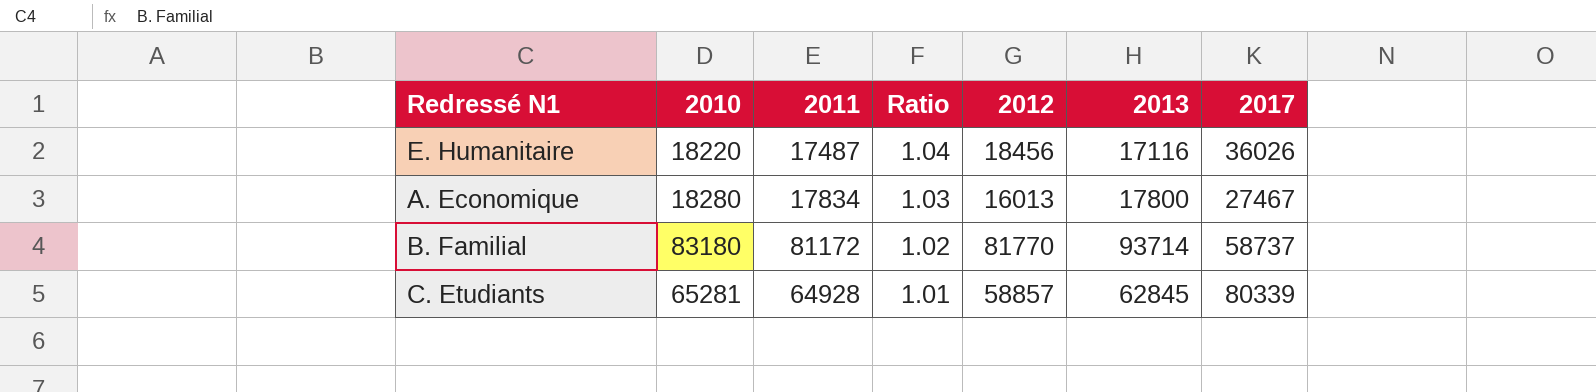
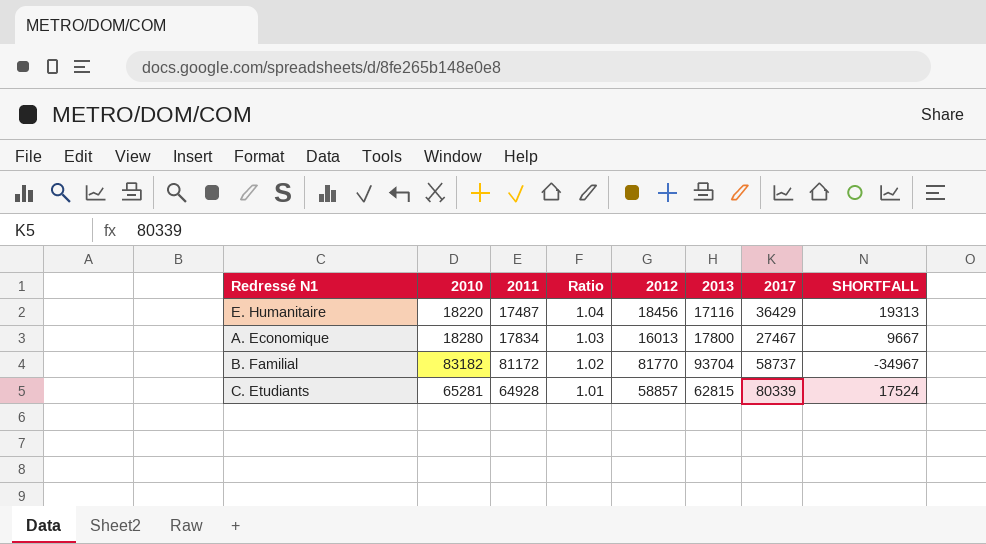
column SHORTFALL | formula: none -> [2017] - [2013]
E. Humanitaire | 2017: 36026 -> 36429
B. Familial | 2010: 83180 -> 83182
B. Familial | 2013: 93714 -> 93704
C. Etudiants | 2013: 62845 -> 62815

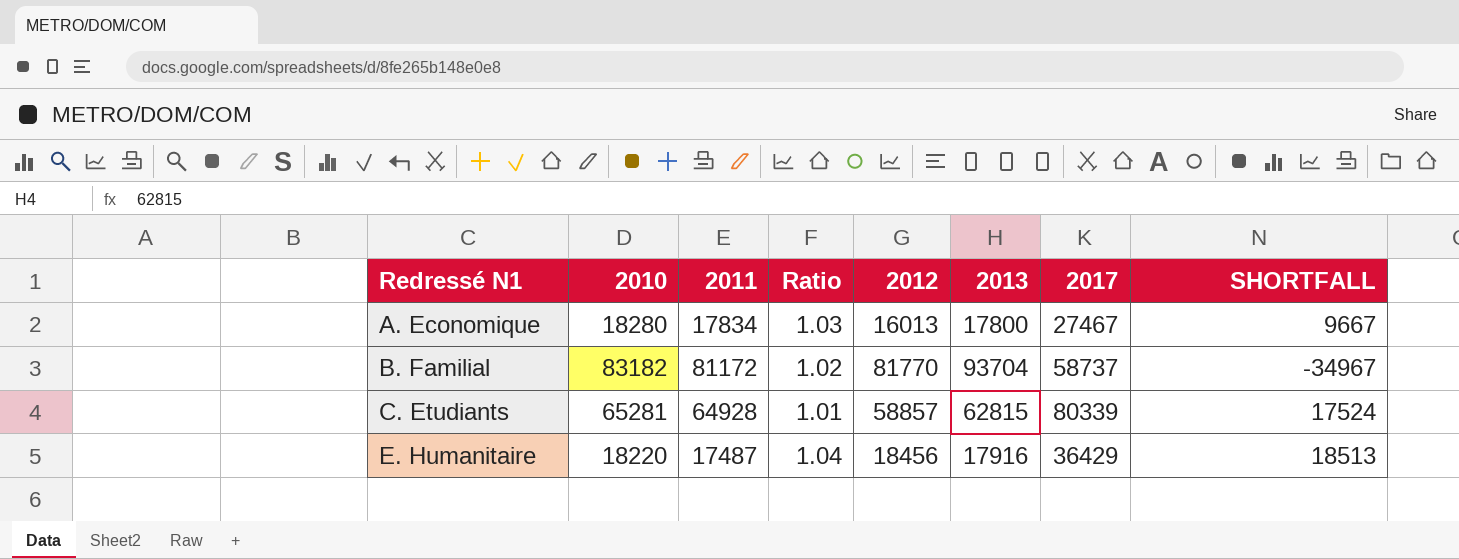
row order: Ratio descending -> Redressé N1 ascending
E. Humanitaire | 2013: 17116 -> 17916
E. Humanitaire | SHORTFALL: 19313 -> 18513

